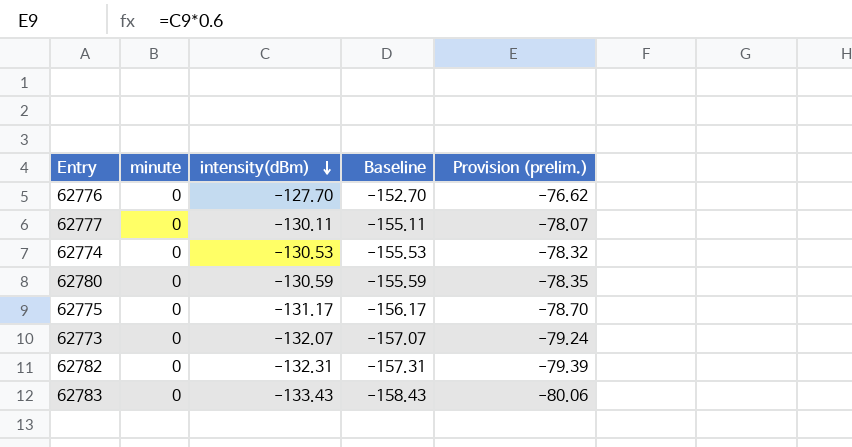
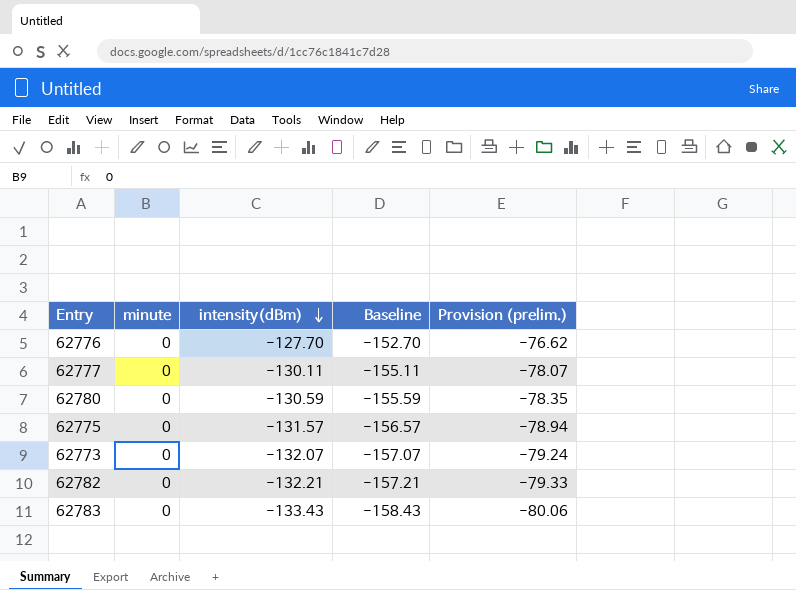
row 62774: 0 | -130.53 | -155.53 | -78.32 -> none
62775 | intensity(dBm): -131.17 -> -131.57
62775 | Baseline: -156.17 -> -156.57
62775 | Provision (prelim.): -78.70 -> -78.94
62782 | intensity(dBm): -132.31 -> -132.21
62782 | Baseline: -157.31 -> -157.21
62782 | Provision (prelim.): -79.39 -> -79.33

